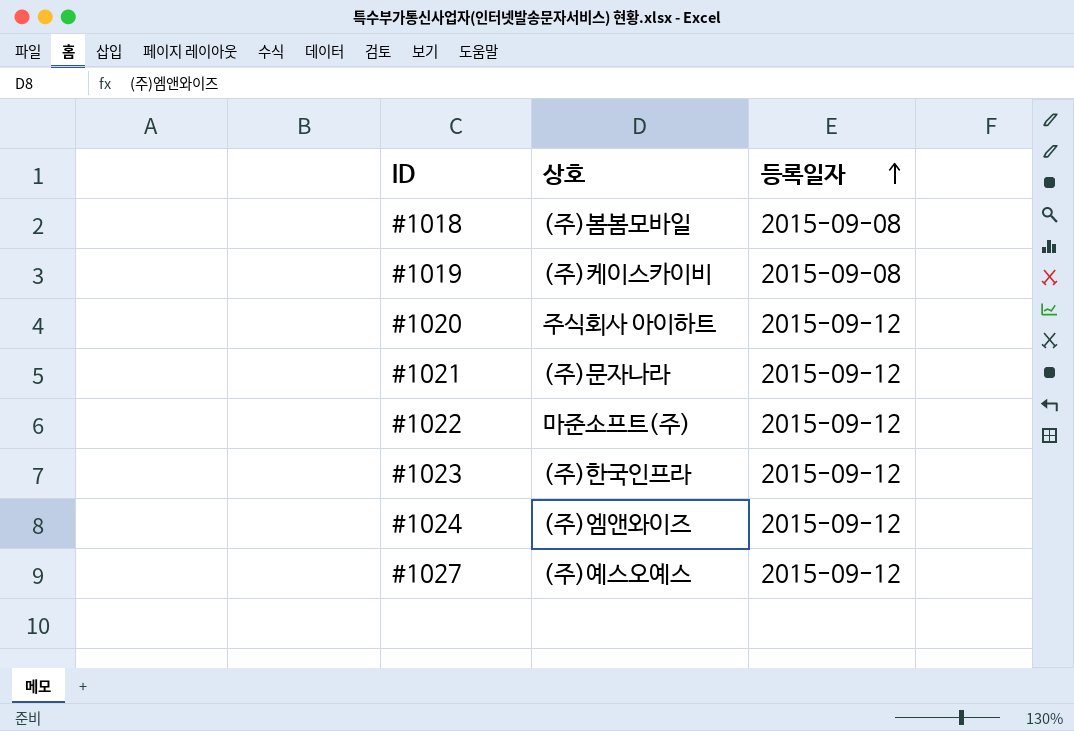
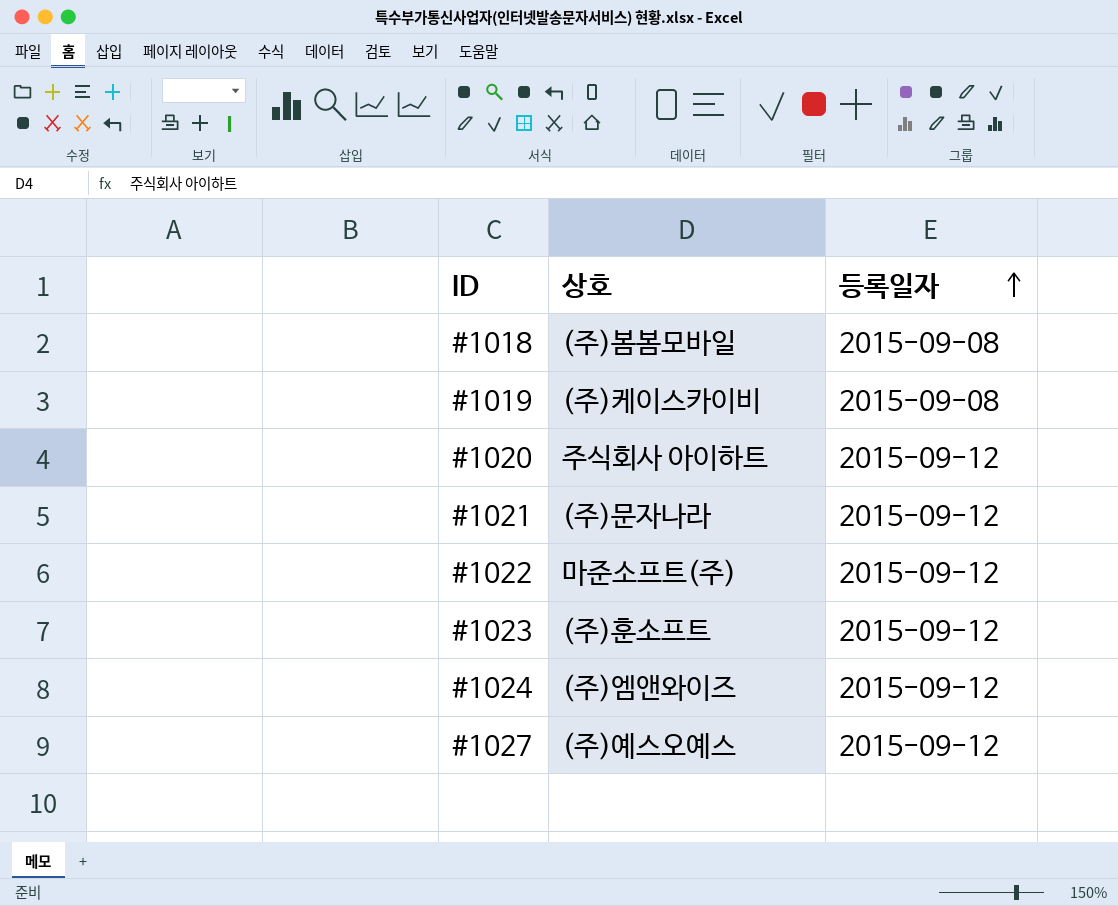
#1023 | 상호: (주)한국인프라 -> (주)훈소프트

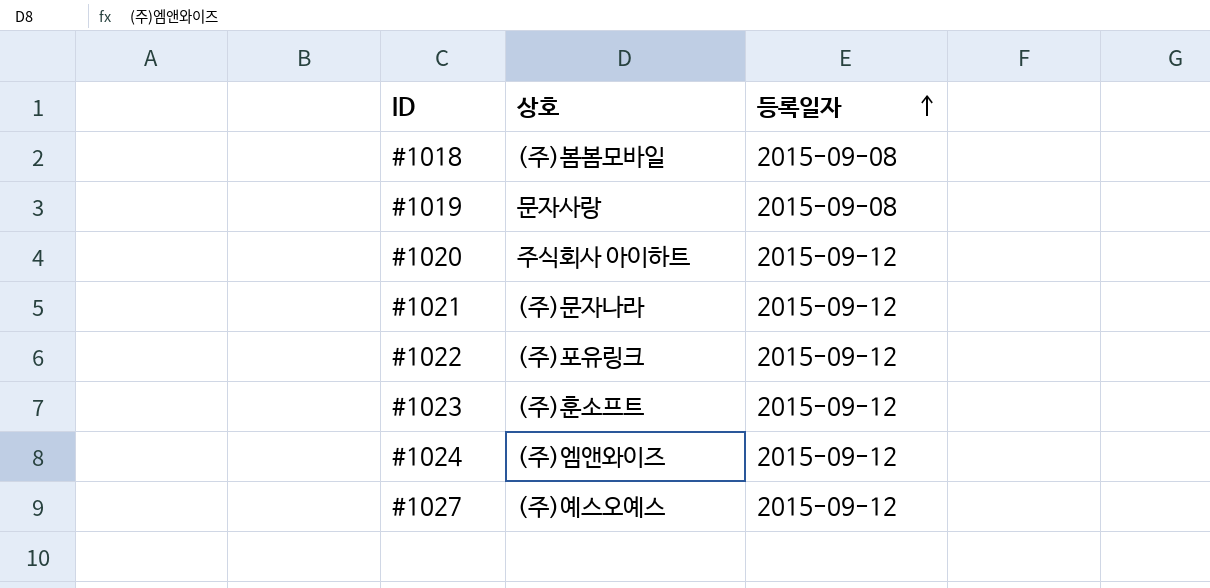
#1019 | 상호: (주)케이스카이비 -> 문자사랑
#1022 | 상호: 마준소프트(주) -> (주)포유링크

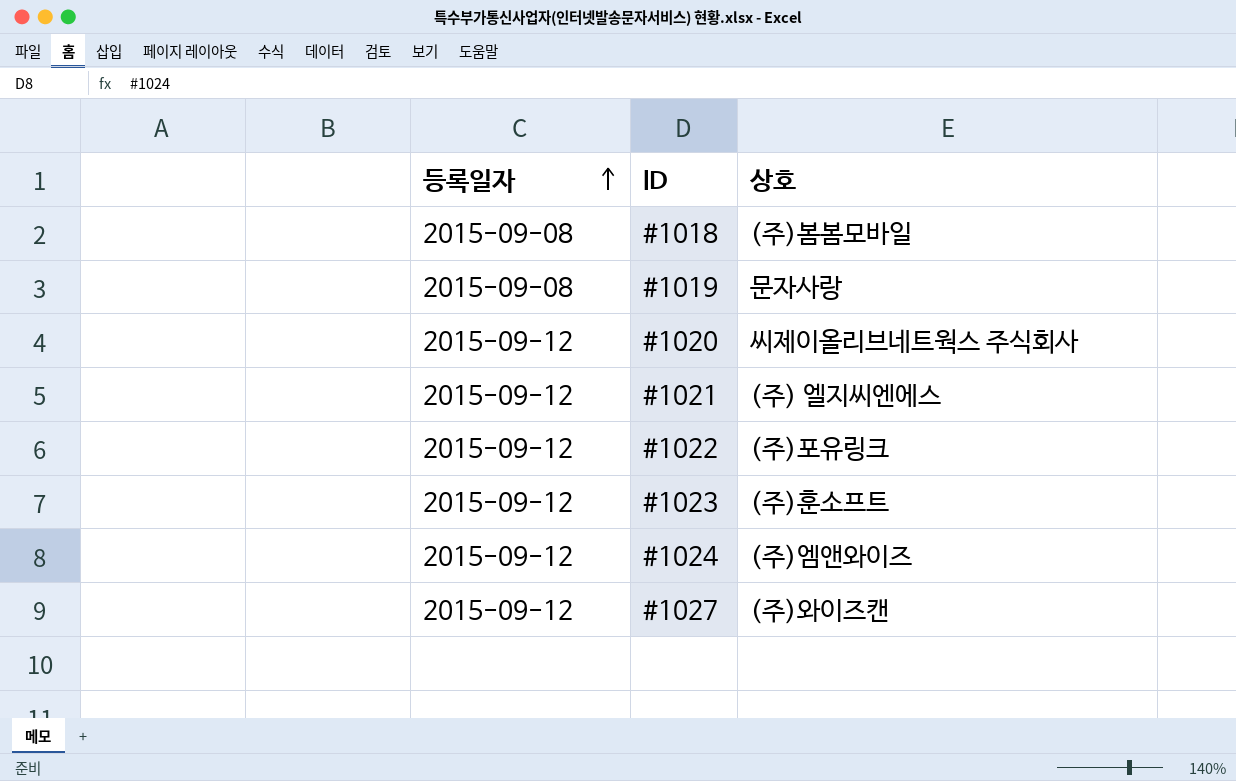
column 등록일자 | position: 3 -> 1
#1020 | 상호: 주식회사 아이하트 -> 씨제이올리브네트웍스 주식회사
#1021 | 상호: (주)문자나라 -> (주) 엘지씨엔에스
#1027 | 상호: (주)예스오예스 -> (주)와이즈캔

